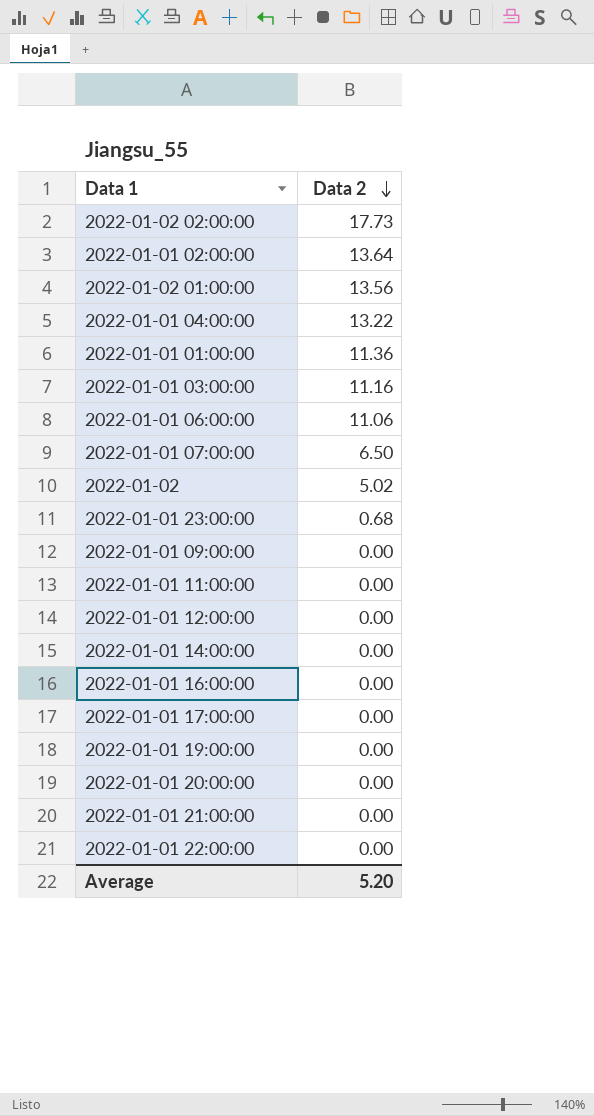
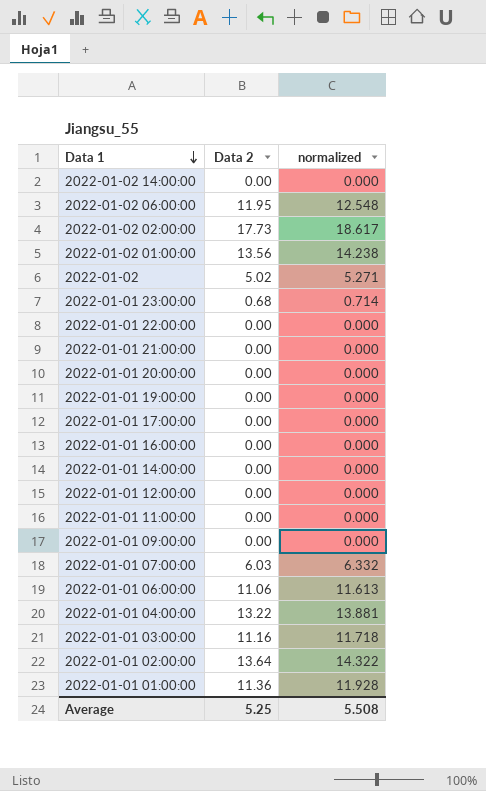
row order: Data 2 descending -> Data 1 descending
column normalized | formula: none -> [Data 2] * 1.05
row 2022-01-02 14:00:00: none -> 0.00 | 0.000
row 2022-01-02 06:00:00: none -> 11.95 | 12.548
2022-01-01 07:00:00 | Data 2: 6.50 -> 6.03
Average | Data 2: 5.20 -> 5.25

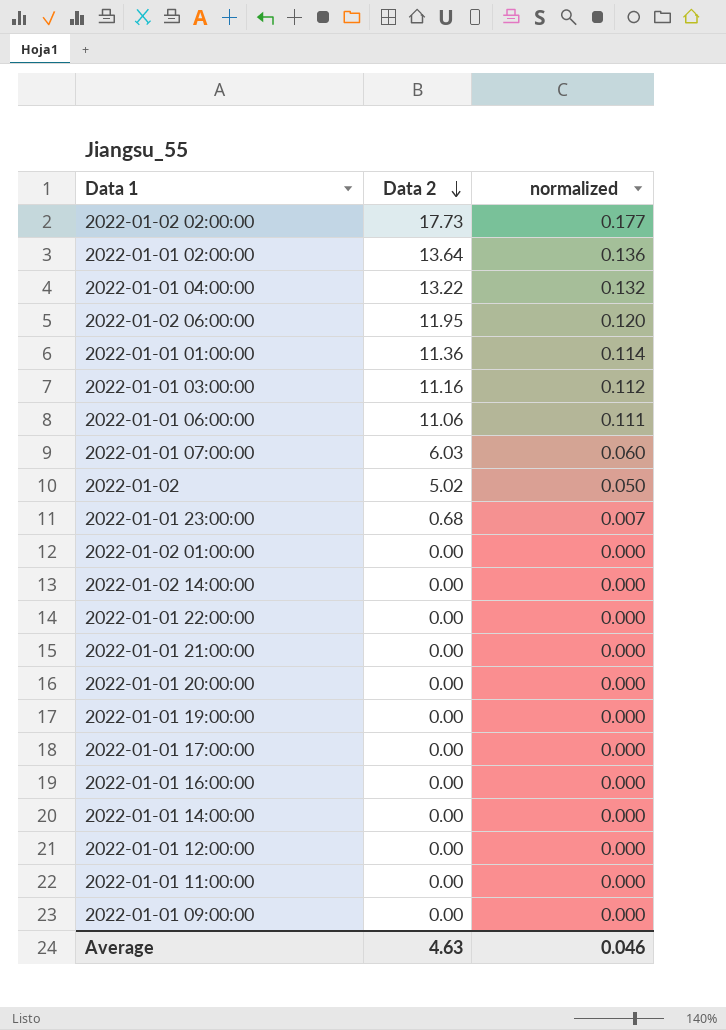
row order: Data 1 descending -> Data 2 descending
column normalized | formula: [Data 2] * 1.05 -> [Data 2] * 0.01
2022-01-02 01:00:00 | Data 2: 13.56 -> 0.00
Average | Data 2: 5.25 -> 4.63
Average | normalized: 5.508 -> 0.046

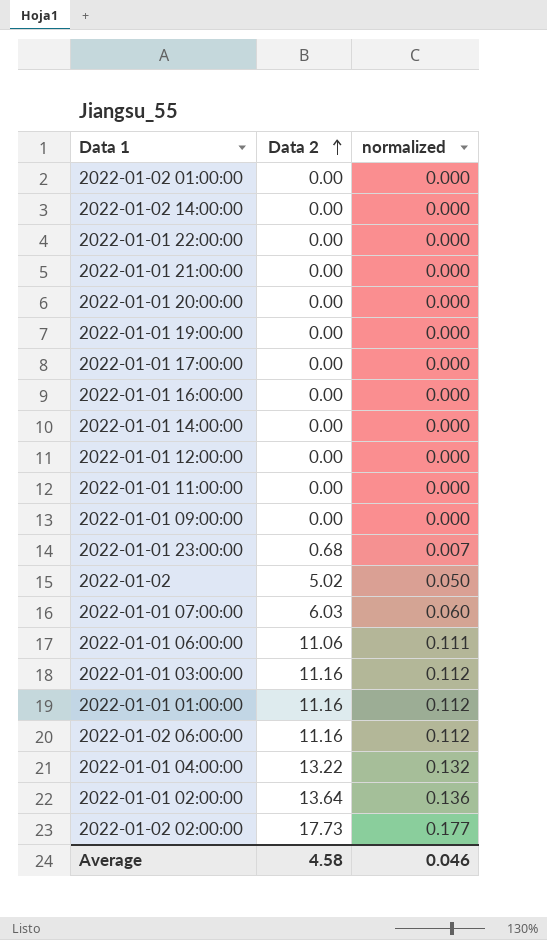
row order: Data 2 descending -> Data 2 ascending
2022-01-01 01:00:00 | Data 2: 11.36 -> 11.16
2022-01-01 01:00:00 | normalized: 0.114 -> 0.112
2022-01-02 06:00:00 | Data 2: 11.95 -> 11.16
2022-01-02 06:00:00 | normalized: 0.120 -> 0.112
Average | Data 2: 4.63 -> 4.58

